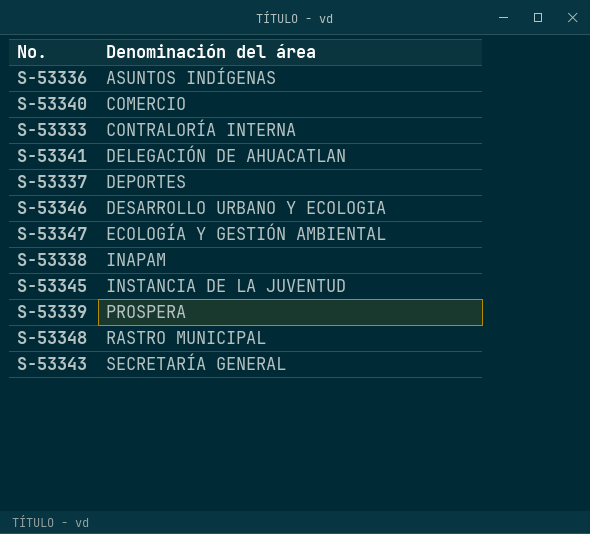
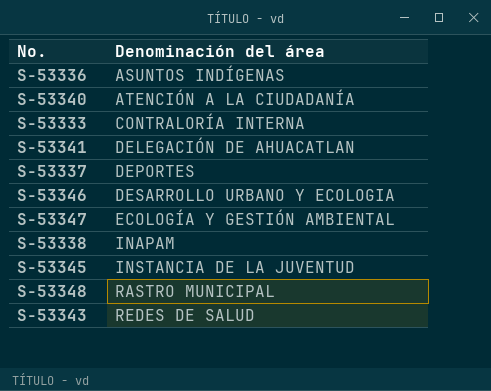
row S-53339: PROSPERA -> none
S-53340 | Denominación del área: COMERCIO -> ATENCIÓN A LA CIUDADANÍA
S-53343 | Denominación del área: SECRETARÍA GENERAL -> REDES DE SALUD

